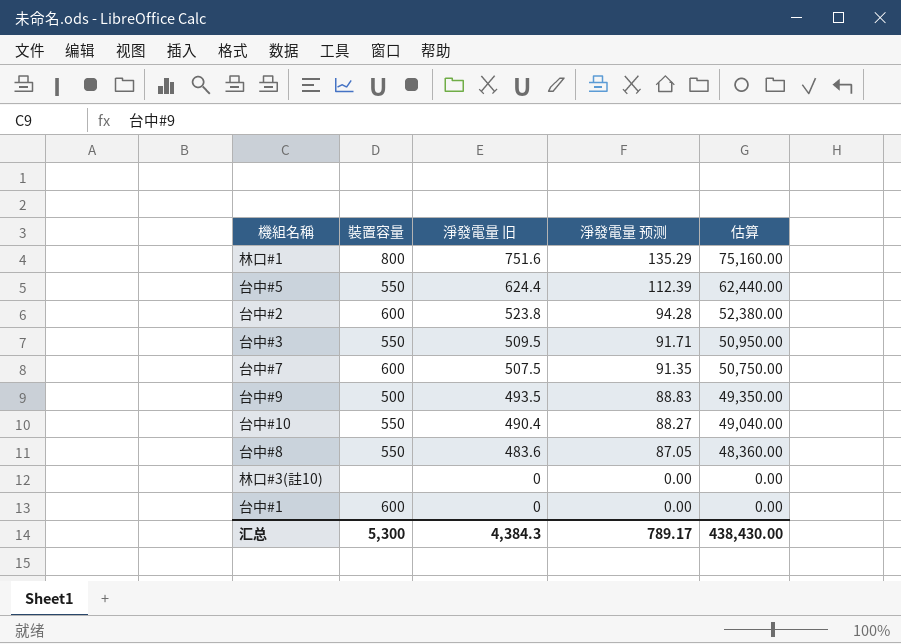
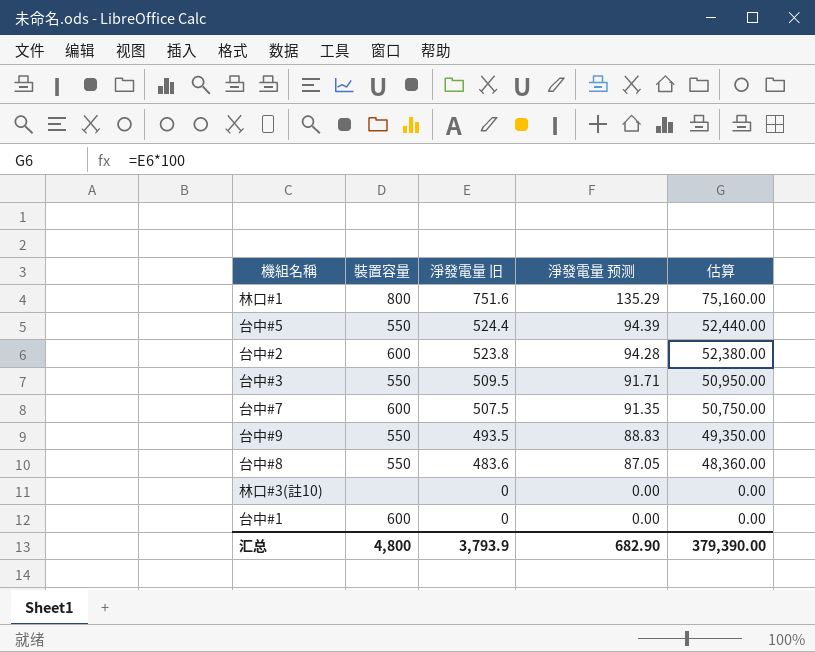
row 台中#10: 550 | 490.4 | 88.27 | 49,040.00 -> none
台中#5 | 淨發電量 旧: 624.4 -> 524.4
台中#5 | 淨發電量 预测: 112.39 -> 94.39
台中#5 | 估算: 62,440.00 -> 52,440.00
台中#9 | 裝置容量: 500 -> 550
汇总 | 裝置容量: 5,300 -> 4,800
汇总 | 淨發電量 旧: 4,384.3 -> 3,793.9
汇总 | 淨發電量 预测: 789.17 -> 682.90
汇总 | 估算: 438,430.00 -> 379,390.00

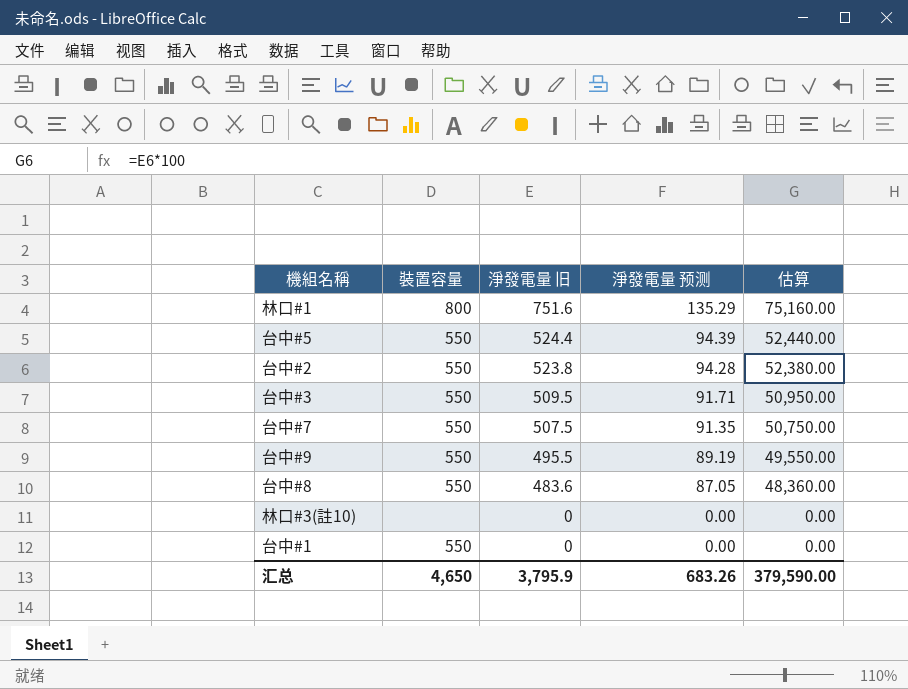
台中#2 | 裝置容量: 600 -> 550
台中#7 | 裝置容量: 600 -> 550
台中#9 | 淨發電量 旧: 493.5 -> 495.5
台中#9 | 淨發電量 预测: 88.83 -> 89.19
台中#9 | 估算: 49,350.00 -> 49,550.00
台中#1 | 裝置容量: 600 -> 550
汇总 | 裝置容量: 4,800 -> 4,650
汇总 | 淨發電量 旧: 3,793.9 -> 3,795.9
汇总 | 淨發電量 预测: 682.90 -> 683.26
汇总 | 估算: 379,390.00 -> 379,590.00

